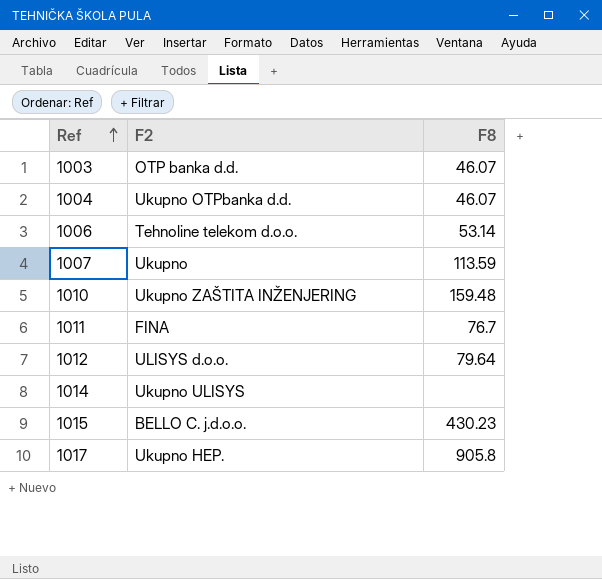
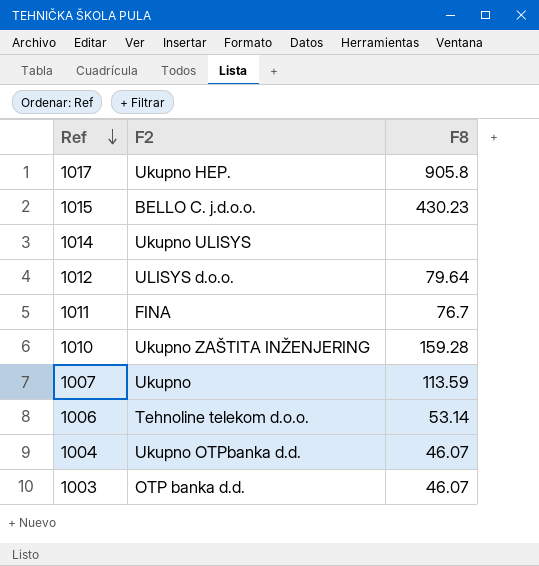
row order: Ref ascending -> Ref descending
1010 | F8: 159.48 -> 159.28

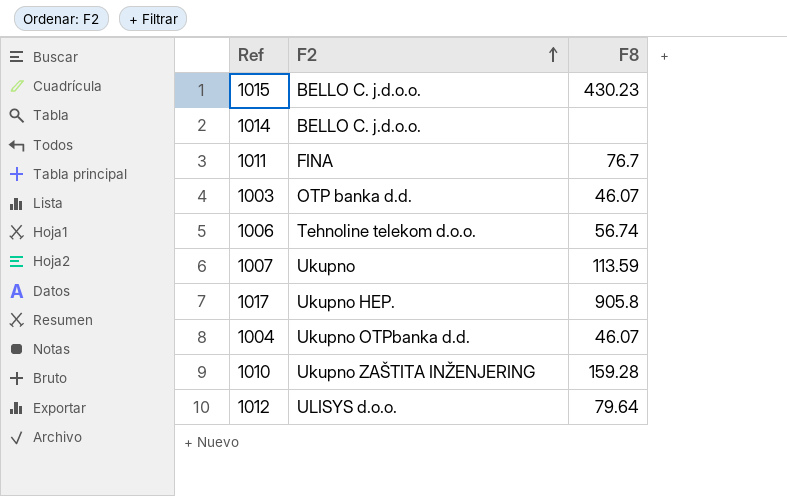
row order: Ref descending -> F2 ascending
1014 | F2: Ukupno ULISYS -> BELLO C. j.d.o.o.
1006 | F8: 53.14 -> 56.74

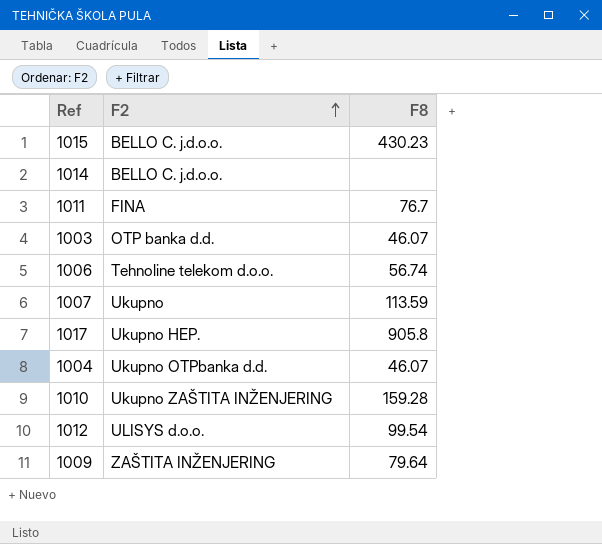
1012 | F8: 79.64 -> 99.54
row 1009: none -> ZAŠTITA INŽENJERING | 79.64

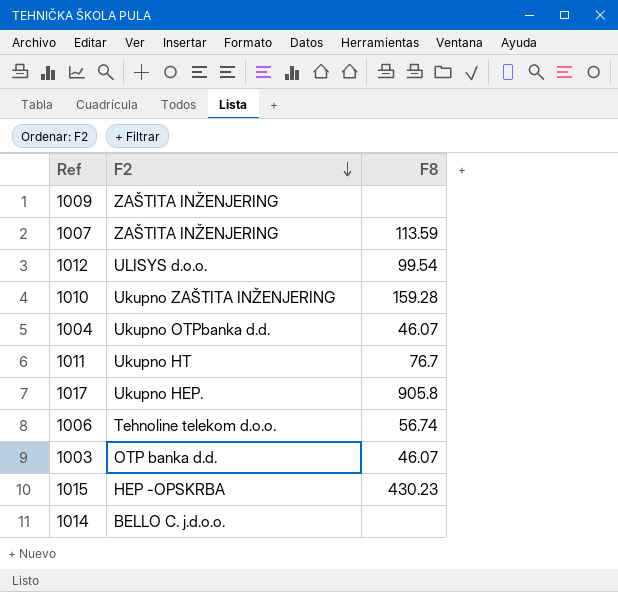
row order: F2 ascending -> F2 descending
1009 | F8: 79.64 -> none
1007 | F2: Ukupno -> ZAŠTITA INŽENJERING
1011 | F2: FINA -> Ukupno HT
1015 | F2: BELLO C. j.d.o.o. -> HEP -OPSKRBA

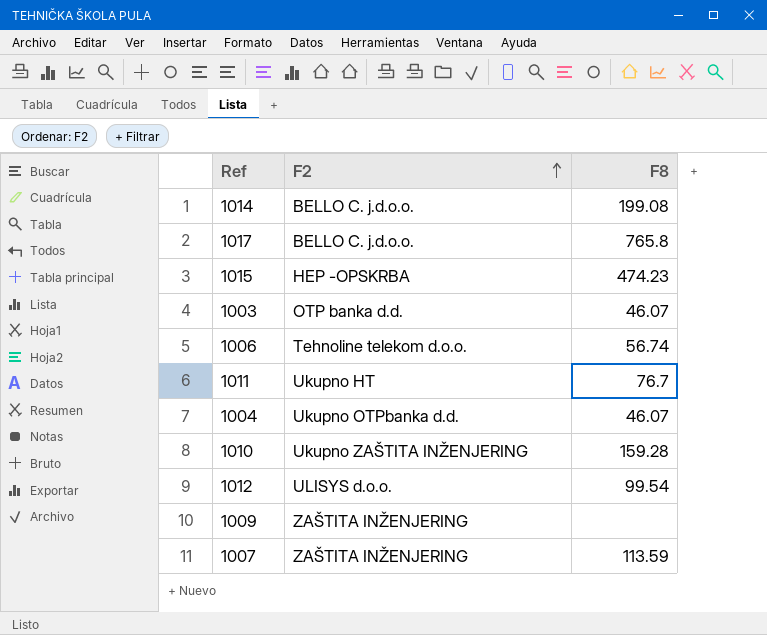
row order: F2 descending -> F2 ascending
1014 | F8: none -> 199.08
1017 | F2: Ukupno HEP. -> BELLO C. j.d.o.o.
1017 | F8: 905.8 -> 765.8
1015 | F8: 430.23 -> 474.23

